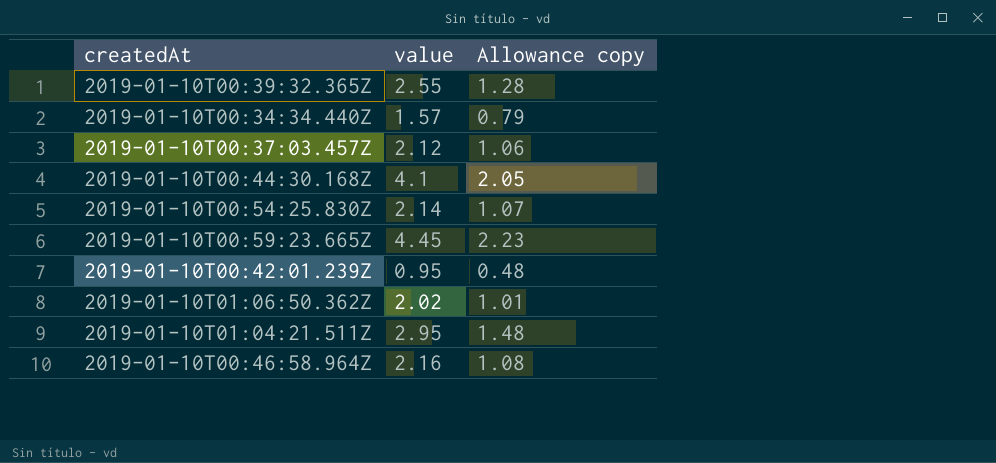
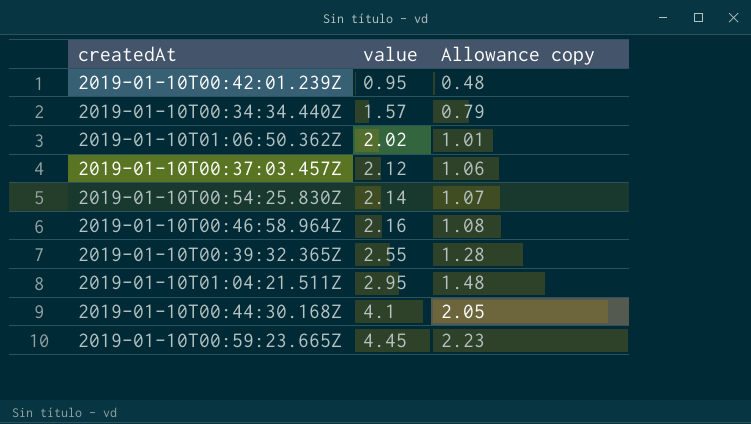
row order: none -> value ascending

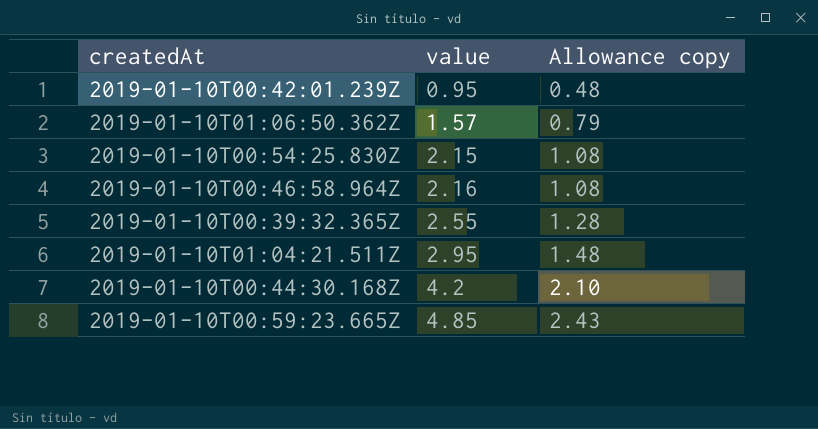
row 2019-01-10T00:34:34.440Z: 1.57 | 0.79 -> none
row 2019-01-10T00:37:03.457Z: 2.12 | 1.06 -> none
2019-01-10T01:06:50.362Z | value: 2.02 -> 1.57
2019-01-10T01:06:50.362Z | Allowance copy: 1.01 -> 0.79
2019-01-10T00:54:25.830Z | value: 2.14 -> 2.15
2019-01-10T00:54:25.830Z | Allowance copy: 1.07 -> 1.08
2019-01-10T00:44:30.168Z | value: 4.1 -> 4.2
2019-01-10T00:44:30.168Z | Allowance copy: 2.05 -> 2.10
2019-01-10T00:59:23.665Z | value: 4.45 -> 4.85
2019-01-10T00:59:23.665Z | Allowance copy: 2.23 -> 2.43

